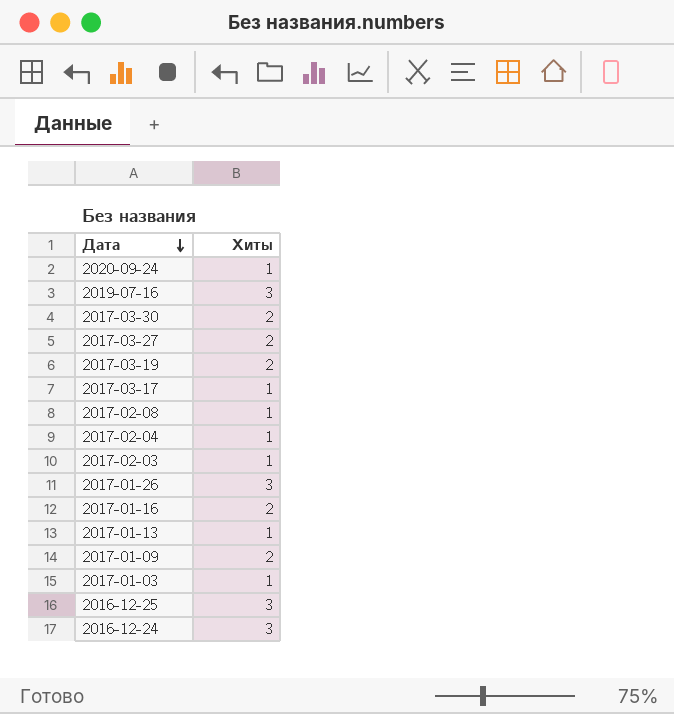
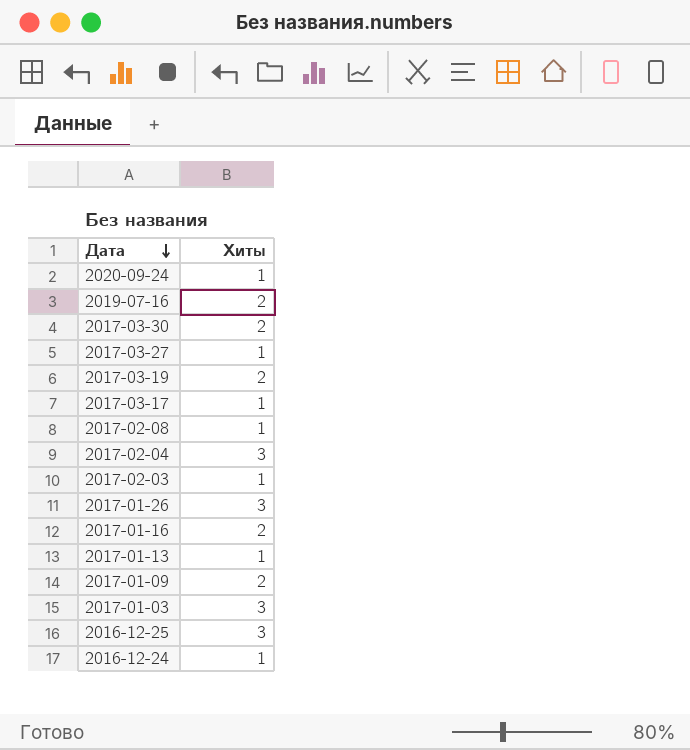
2019-07-16 | Хиты: 3 -> 2
2017-03-27 | Хиты: 2 -> 1
2017-02-04 | Хиты: 1 -> 3
2017-01-03 | Хиты: 1 -> 3
2016-12-24 | Хиты: 3 -> 1

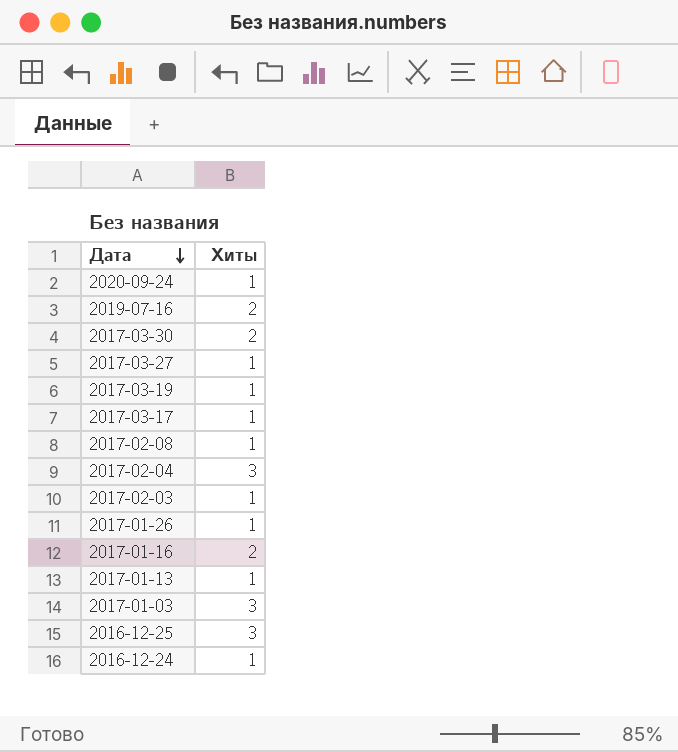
row 2017-01-09: 2 -> none
2017-03-19 | Хиты: 2 -> 1
2017-01-26 | Хиты: 3 -> 1

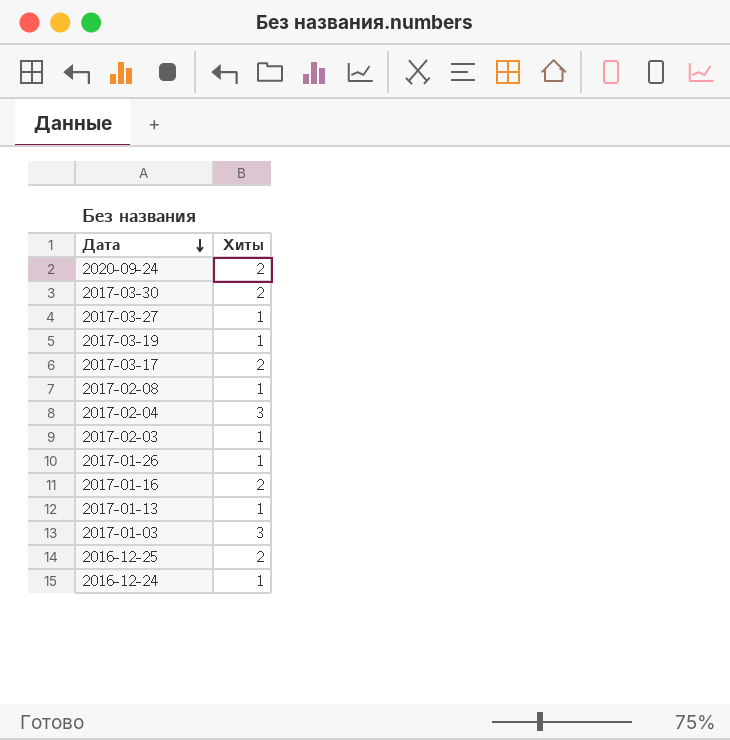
row 2019-07-16: 2 -> none
2020-09-24 | Хиты: 1 -> 2
2017-03-17 | Хиты: 1 -> 2
2016-12-25 | Хиты: 3 -> 2

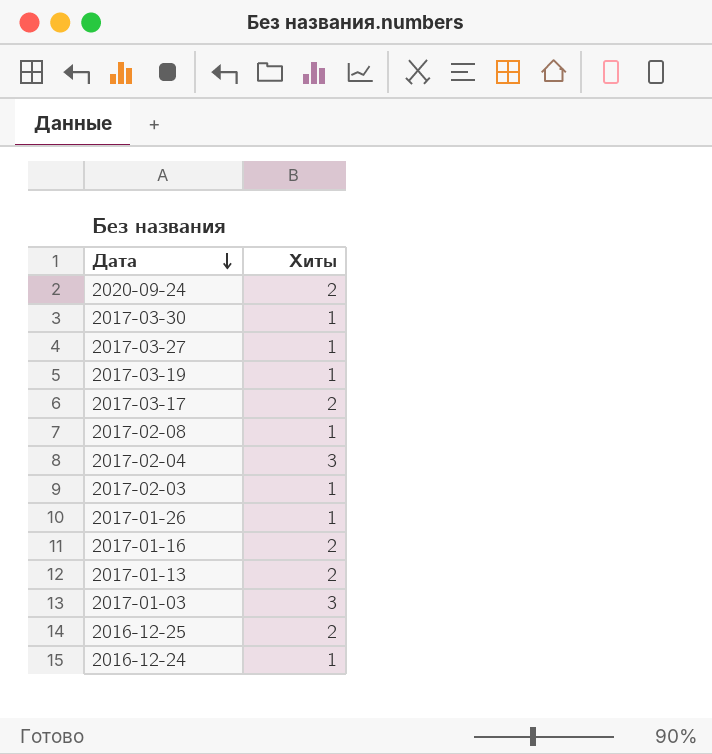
2017-03-30 | Хиты: 2 -> 1
2017-01-13 | Хиты: 1 -> 2

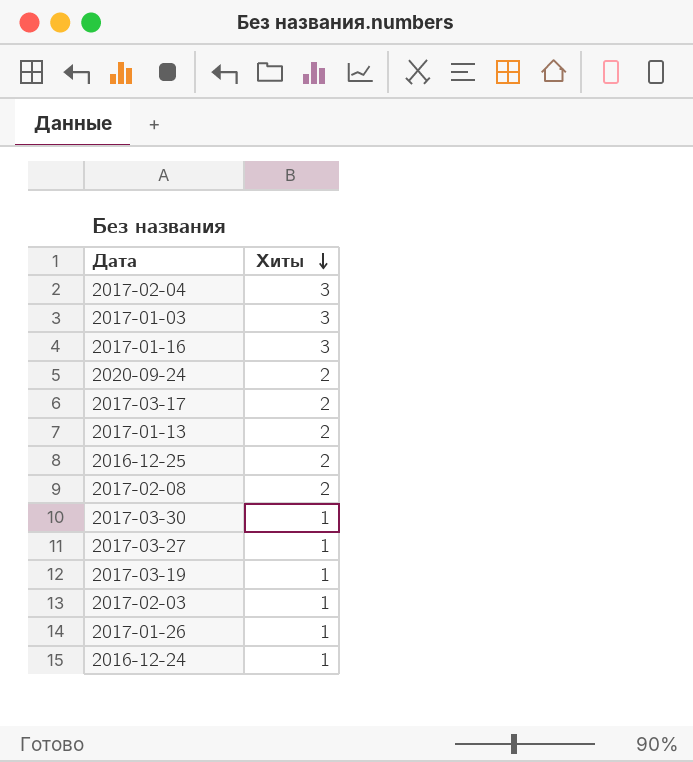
row order: Дата descending -> Хиты descending
2017-01-16 | Хиты: 2 -> 3
2017-02-08 | Хиты: 1 -> 2

